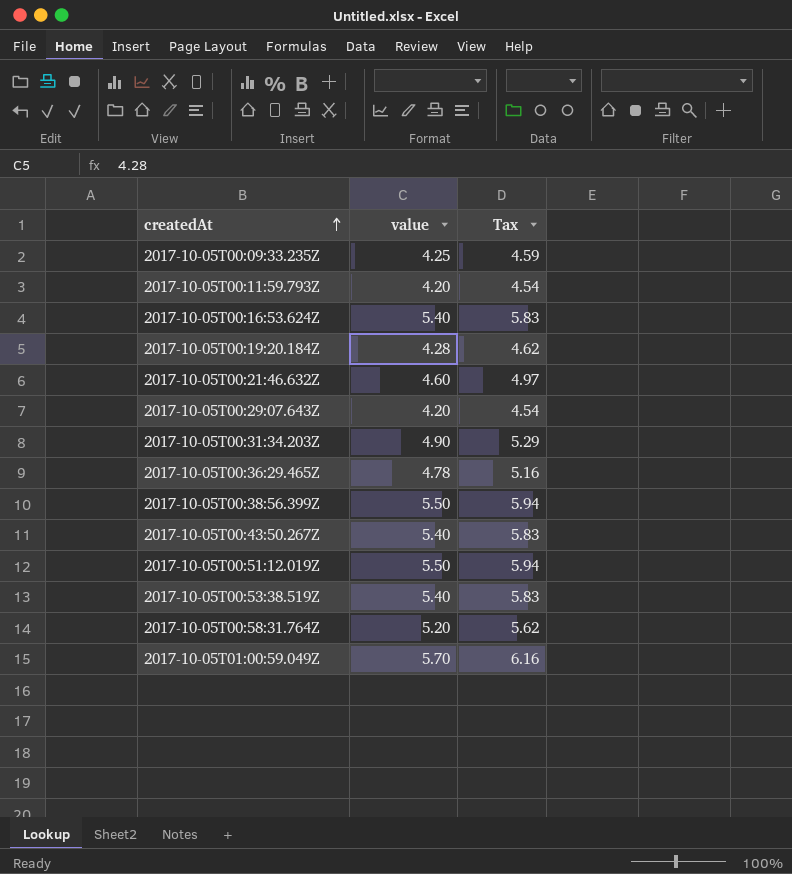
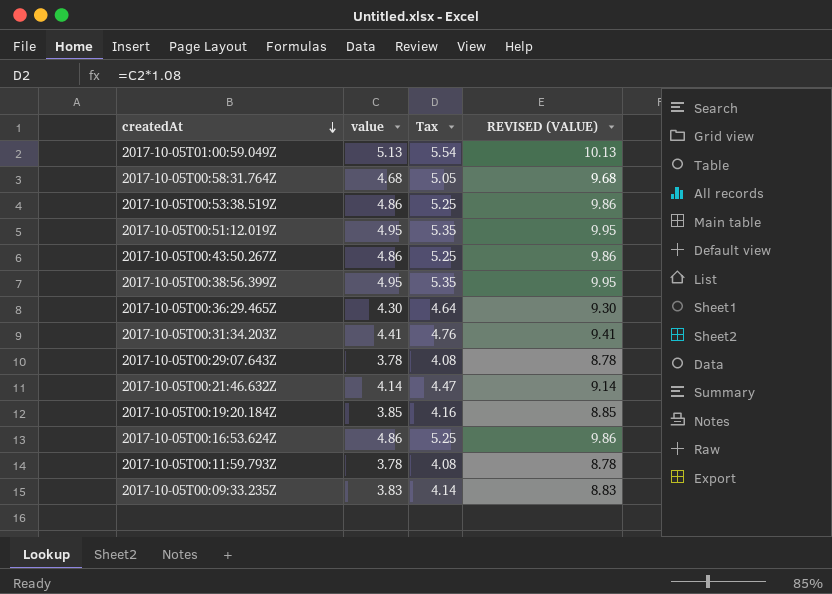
row order: createdAt ascending -> createdAt descending
column REVISED (VALUE) | formula: none -> [value] + 5
2017-10-05T01:00:59.049Z | value: 5.70 -> 5.13
2017-10-05T01:00:59.049Z | Tax: 6.16 -> 5.54
2017-10-05T00:58:31.764Z | value: 5.20 -> 4.68
2017-10-05T00:58:31.764Z | Tax: 5.62 -> 5.05
2017-10-05T00:53:38.519Z | value: 5.40 -> 4.86
2017-10-05T00:53:38.519Z | Tax: 5.83 -> 5.25
2017-10-05T00:51:12.019Z | value: 5.50 -> 4.95
2017-10-05T00:51:12.019Z | Tax: 5.94 -> 5.35
2017-10-05T00:43:50.267Z | value: 5.40 -> 4.86
2017-10-05T00:43:50.267Z | Tax: 5.83 -> 5.25
2017-10-05T00:38:56.399Z | value: 5.50 -> 4.95
2017-10-05T00:38:56.399Z | Tax: 5.94 -> 5.35
2017-10-05T00:36:29.465Z | value: 4.78 -> 4.30
2017-10-05T00:36:29.465Z | Tax: 5.16 -> 4.64
2017-10-05T00:31:34.203Z | value: 4.90 -> 4.41
2017-10-05T00:31:34.203Z | Tax: 5.29 -> 4.76
2017-10-05T00:29:07.643Z | value: 4.20 -> 3.78
2017-10-05T00:29:07.643Z | Tax: 4.54 -> 4.08
2017-10-05T00:21:46.632Z | value: 4.60 -> 4.14
2017-10-05T00:21:46.632Z | Tax: 4.97 -> 4.47
2017-10-05T00:19:20.184Z | value: 4.28 -> 3.85
2017-10-05T00:19:20.184Z | Tax: 4.62 -> 4.16
2017-10-05T00:16:53.624Z | value: 5.40 -> 4.86
2017-10-05T00:16:53.624Z | Tax: 5.83 -> 5.25
2017-10-05T00:11:59.793Z | value: 4.20 -> 3.78
2017-10-05T00:11:59.793Z | Tax: 4.54 -> 4.08
2017-10-05T00:09:33.235Z | value: 4.25 -> 3.83
2017-10-05T00:09:33.235Z | Tax: 4.59 -> 4.14

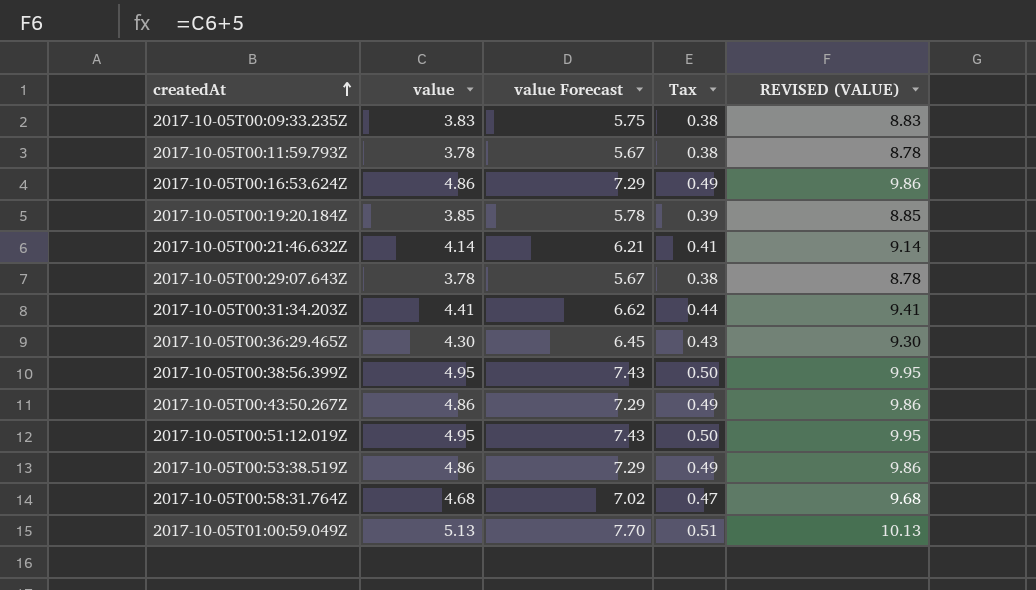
row order: createdAt descending -> createdAt ascending
column value Forecast | formula: none -> [value] * 1.5
column Tax | formula: [value] * 1.08 -> [value] * 0.1

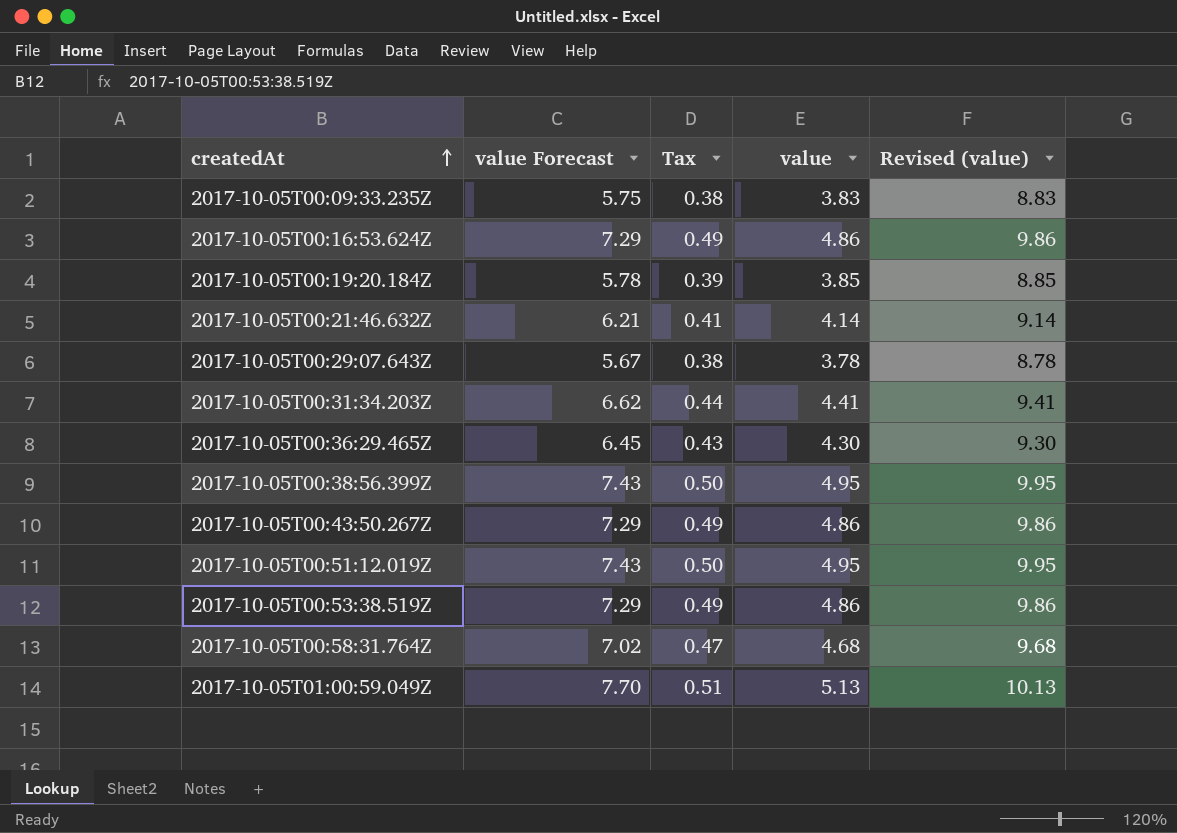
column value | position: 2 -> 4
column name: REVISED (VALUE) -> Revised (value)
row 2017-10-05T00:11:59.793Z: 3.78 | 5.67 | 0.38 | 8.78 -> none

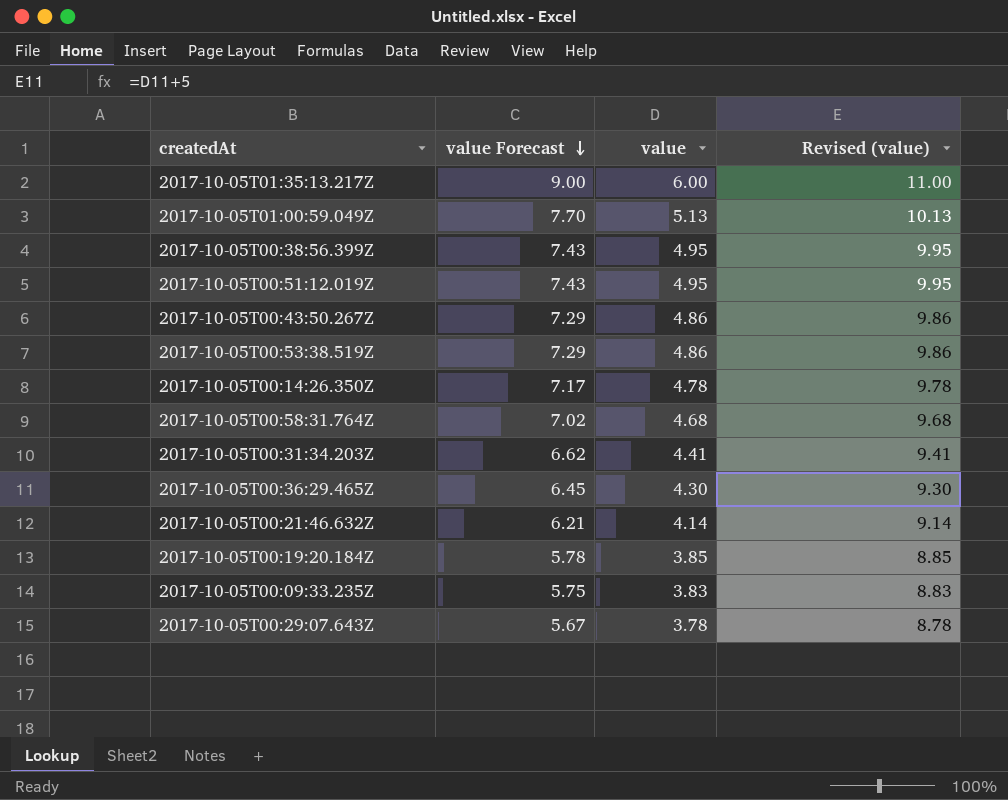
row order: createdAt ascending -> value Forecast descending
column Tax | formula: [value] * 0.1 -> none
row 2017-10-05T00:16:53.624Z: 7.29 | 0.49 | 4.86 | 9.86 -> none
row 2017-10-05T01:35:13.217Z: none -> 9.00 | 6.00 | 11.00
row 2017-10-05T00:14:26.350Z: none -> 7.17 | 4.78 | 9.78

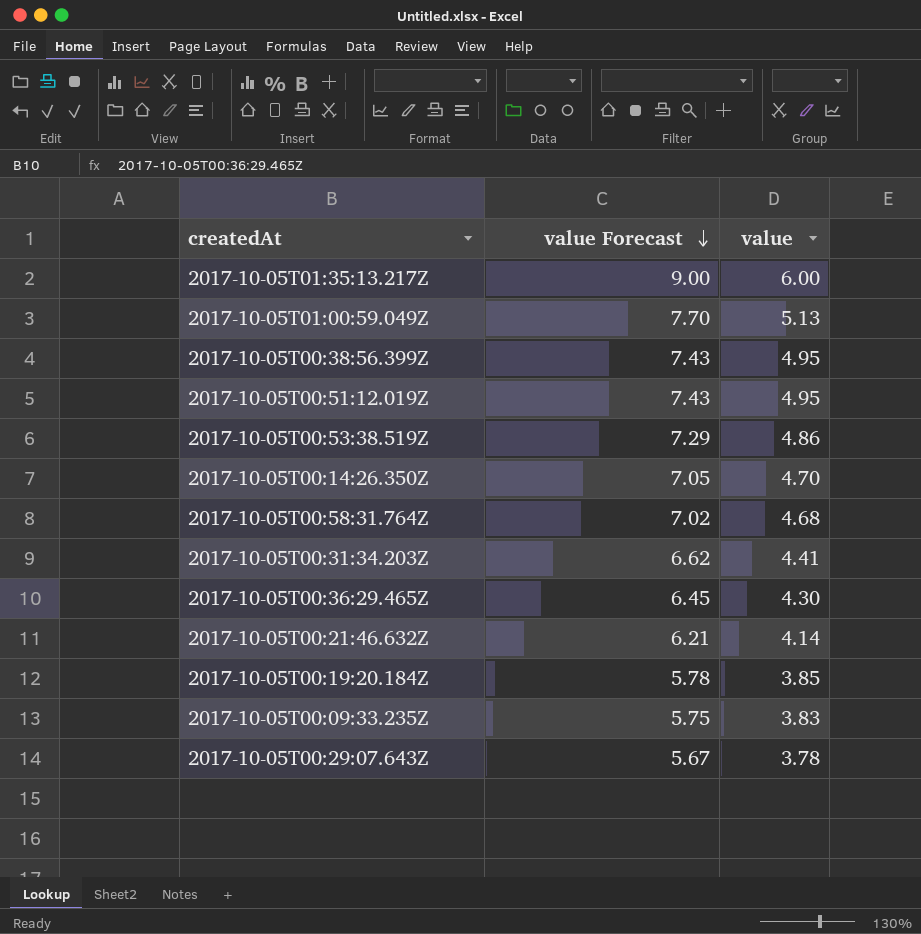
column Revised (value) | formula: [value] + 5 -> none
row 2017-10-05T00:43:50.267Z: 7.29 | 4.86 | 9.86 -> none
2017-10-05T00:14:26.350Z | value Forecast: 7.17 -> 7.05
2017-10-05T00:14:26.350Z | value: 4.78 -> 4.70

